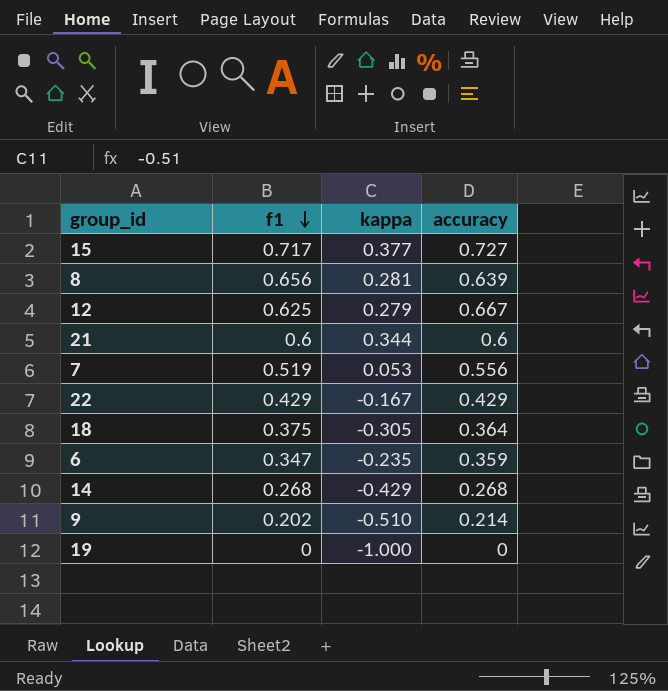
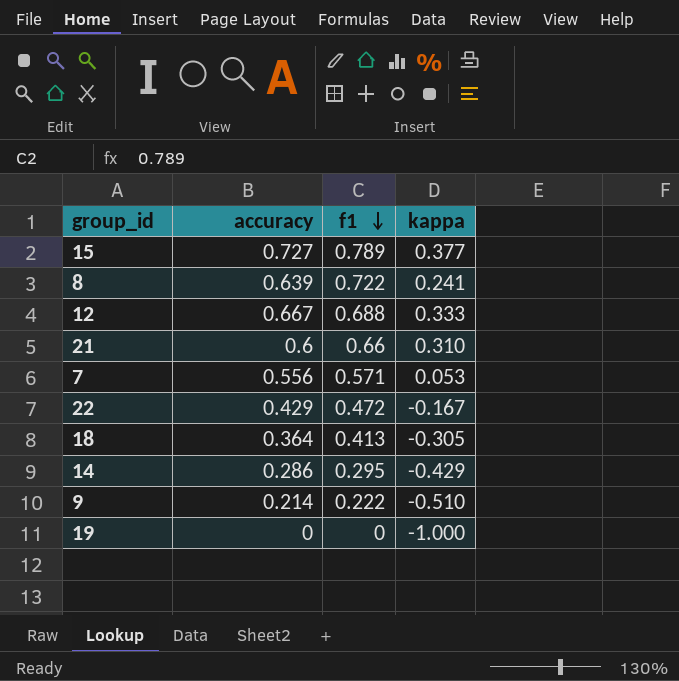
column accuracy | position: 4 -> 2
row 6: 0.347 | -0.235 | 0.359 -> none
15 | f1: 0.717 -> 0.789
8 | f1: 0.656 -> 0.722
8 | kappa: 0.281 -> 0.241
12 | f1: 0.625 -> 0.688
12 | kappa: 0.279 -> 0.333
21 | f1: 0.6 -> 0.66
21 | kappa: 0.344 -> 0.310
7 | f1: 0.519 -> 0.571
22 | f1: 0.429 -> 0.472
18 | f1: 0.375 -> 0.413
14 | accuracy: 0.268 -> 0.286
14 | f1: 0.268 -> 0.295
9 | f1: 0.202 -> 0.222

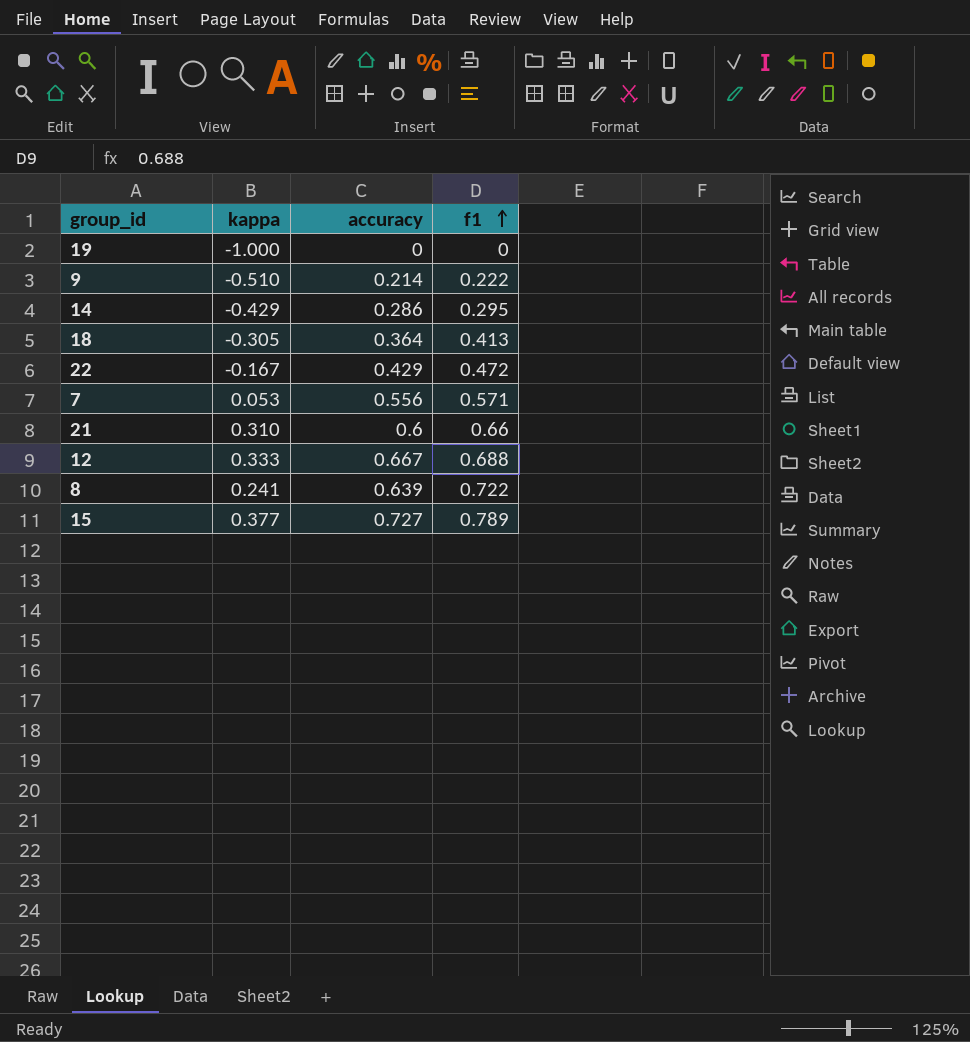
row order: f1 descending -> f1 ascending
column kappa | position: 4 -> 2

